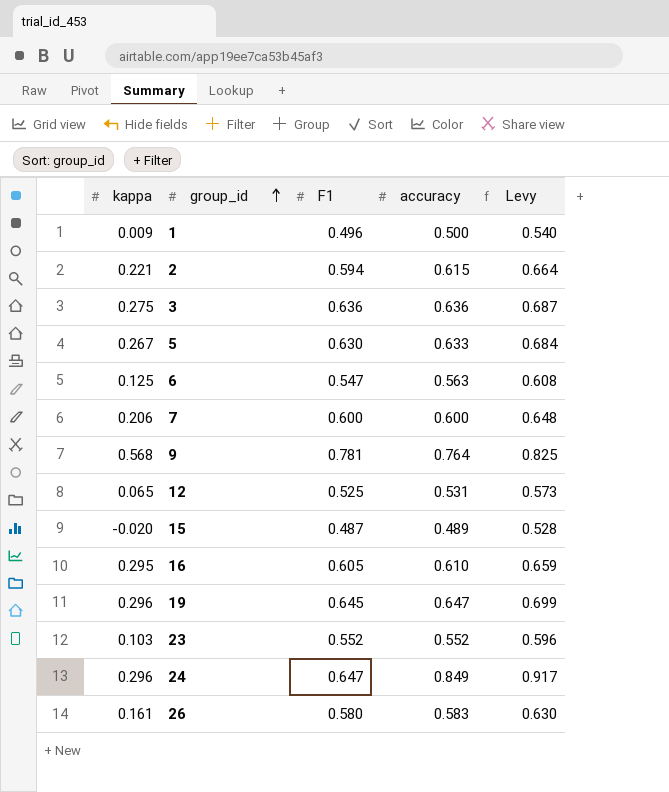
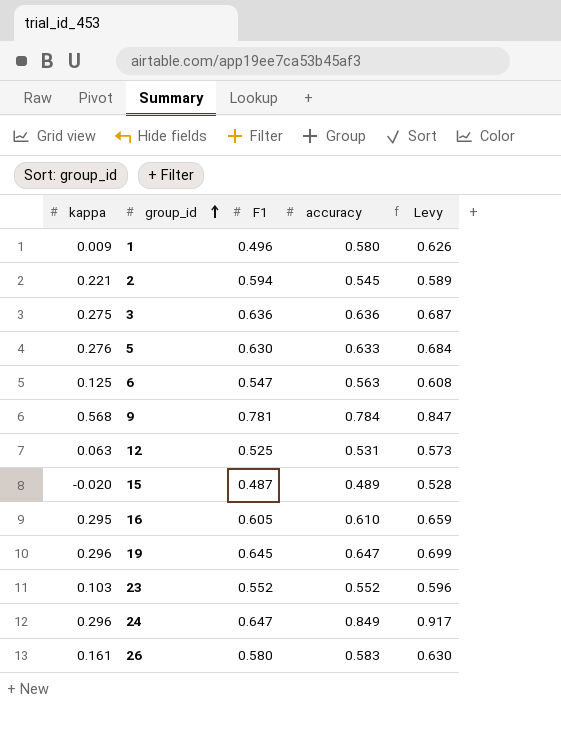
row 7: 0.206 | 0.600 | 0.600 | 0.648 -> none
1 | accuracy: 0.500 -> 0.580
1 | Levy: 0.540 -> 0.626
2 | accuracy: 0.615 -> 0.545
2 | Levy: 0.664 -> 0.589
5 | kappa: 0.267 -> 0.276
9 | accuracy: 0.764 -> 0.784
9 | Levy: 0.825 -> 0.847
12 | kappa: 0.065 -> 0.063

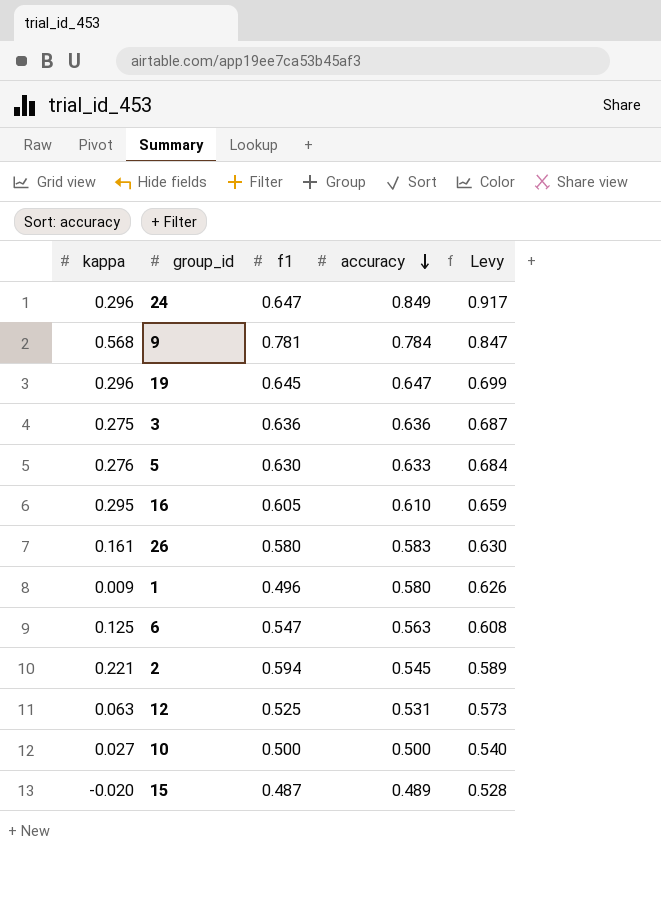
row order: group_id ascending -> accuracy descending
column name: F1 -> f1
row 23: 0.103 | 0.552 | 0.552 | 0.596 -> none
row 10: none -> 0.027 | 0.500 | 0.500 | 0.540

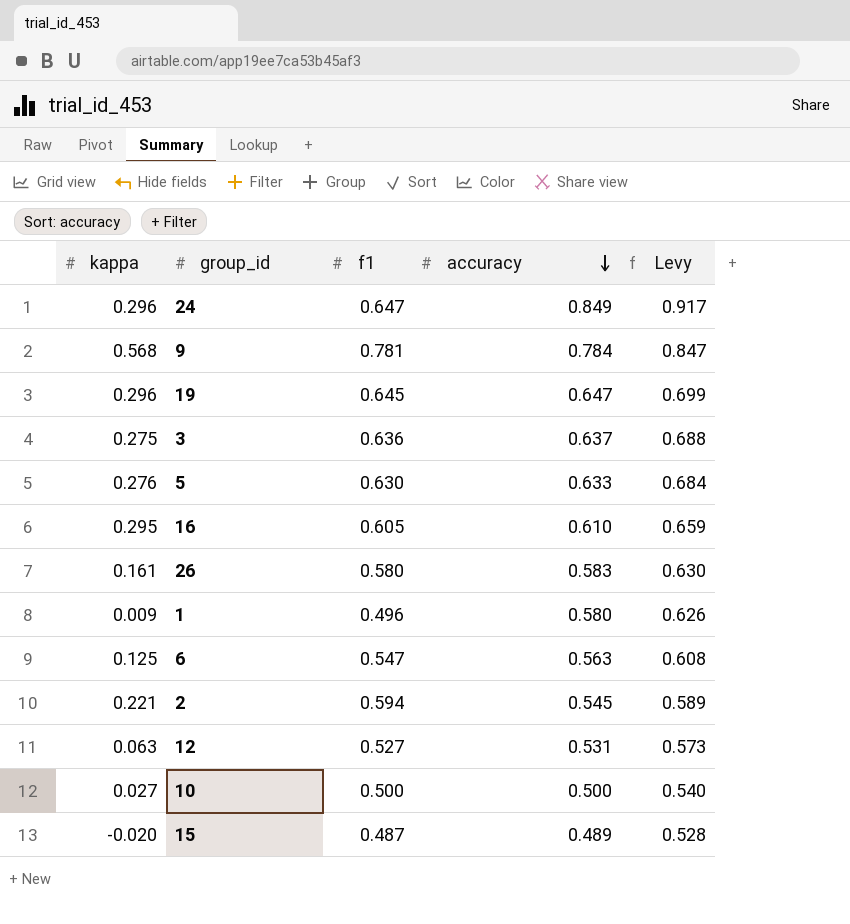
3 | accuracy: 0.636 -> 0.637
3 | Levy: 0.687 -> 0.688
12 | f1: 0.525 -> 0.527

